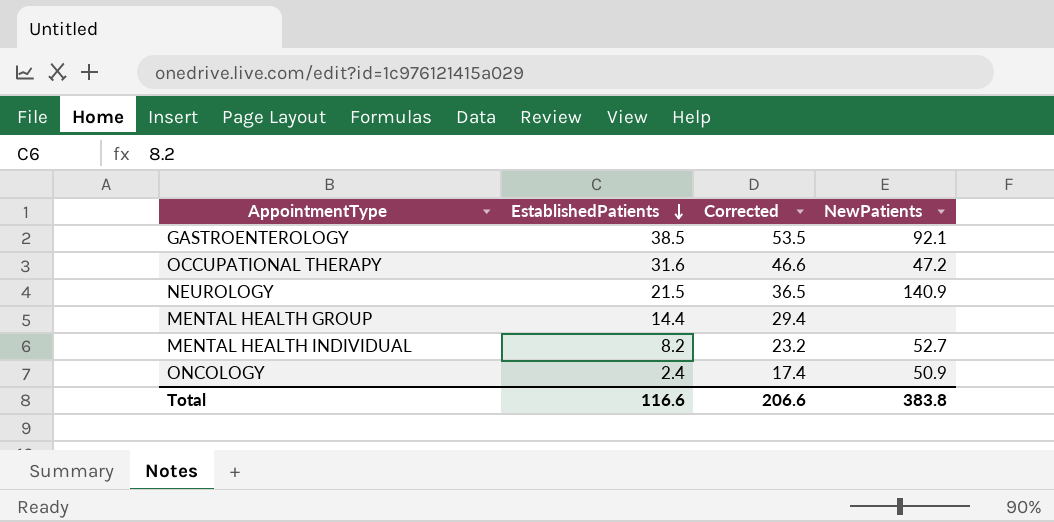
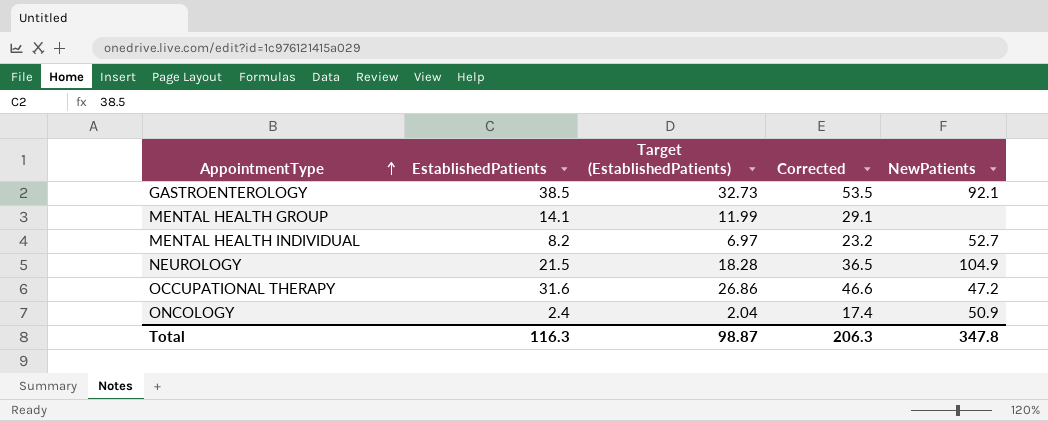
row order: EstablishedPatients descending -> AppointmentType ascending
column Target (EstablishedPatients) | formula: none -> [EstablishedPatients] * 0.85
MENTAL HEALTH GROUP | EstablishedPatients: 14.4 -> 14.1
MENTAL HEALTH GROUP | Corrected: 29.4 -> 29.1
NEUROLOGY | NewPatients: 140.9 -> 104.9
Total | EstablishedPatients: 116.6 -> 116.3
Total | Corrected: 206.6 -> 206.3
Total | NewPatients: 383.8 -> 347.8

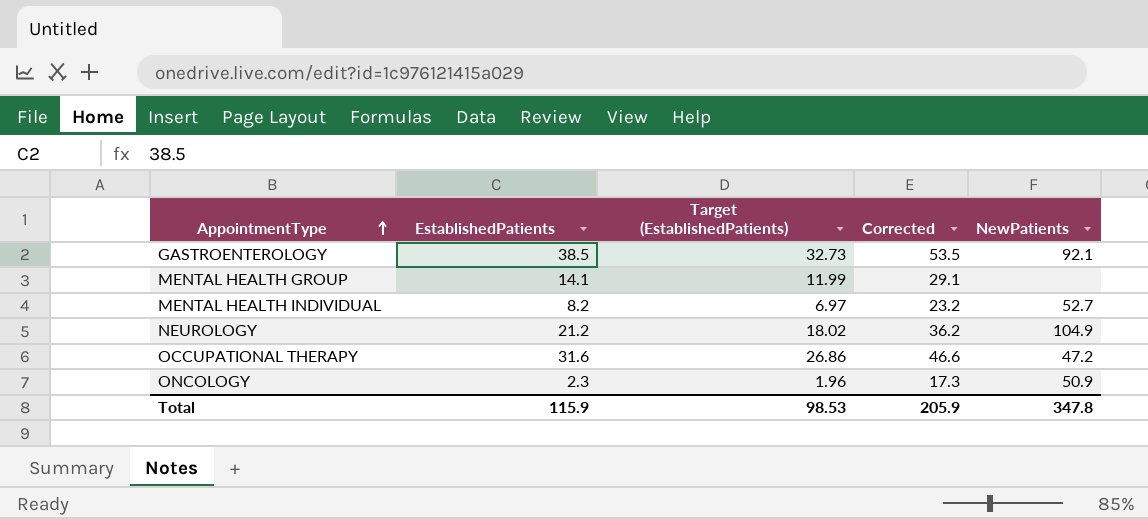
NEUROLOGY | EstablishedPatients: 21.5 -> 21.2
NEUROLOGY | Target (EstablishedPatients): 18.28 -> 18.02
NEUROLOGY | Corrected: 36.5 -> 36.2
ONCOLOGY | EstablishedPatients: 2.4 -> 2.3
ONCOLOGY | Target (EstablishedPatients): 2.04 -> 1.96
ONCOLOGY | Corrected: 17.4 -> 17.3
Total | EstablishedPatients: 116.3 -> 115.9
Total | Target (EstablishedPatients): 98.87 -> 98.53
Total | Corrected: 206.3 -> 205.9

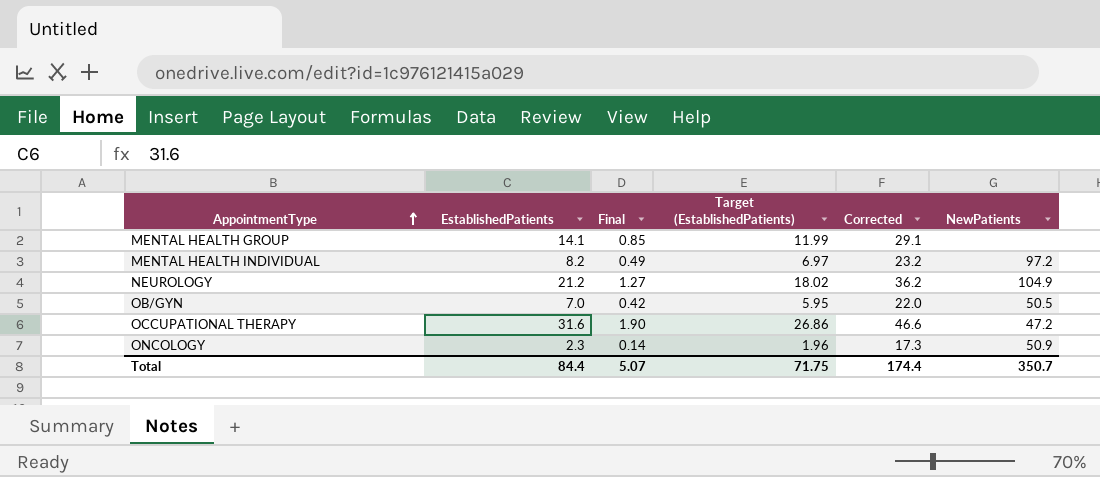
column Final | formula: none -> [EstablishedPatients] * 0.06
row GASTROENTEROLOGY: 38.5 | 32.73 | 53.5 | 92.1 -> none
MENTAL HEALTH INDIVIDUAL | NewPatients: 52.7 -> 97.2
row OB/GYN: none -> 7.0 | 0.42 | 5.95 | 22.0 | 50.5
Total | EstablishedPatients: 115.9 -> 84.4
Total | Target (EstablishedPatients): 98.53 -> 71.75
Total | Corrected: 205.9 -> 174.4
Total | NewPatients: 347.8 -> 350.7

